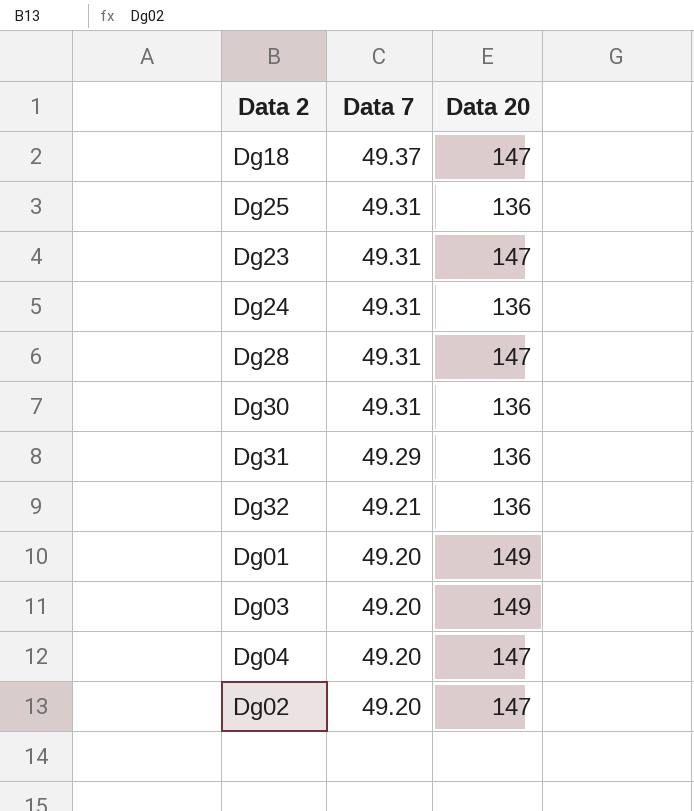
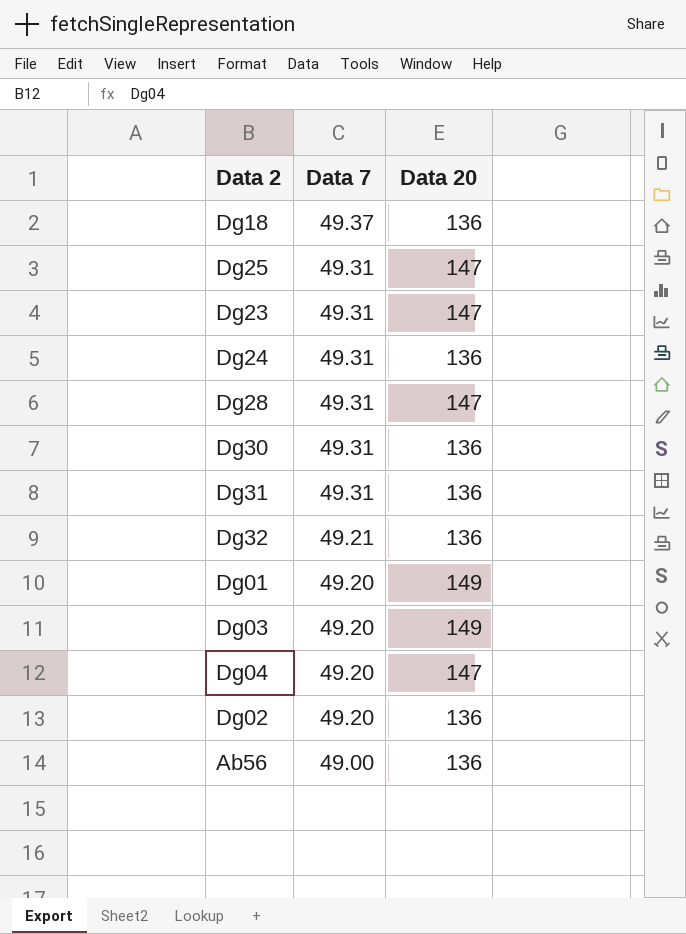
Dg18 | Data 20: 147 -> 136
Dg25 | Data 20: 136 -> 147
Dg31 | Data 7: 49.29 -> 49.31
Dg02 | Data 20: 147 -> 136
row Ab56: none -> 49.00 | 136

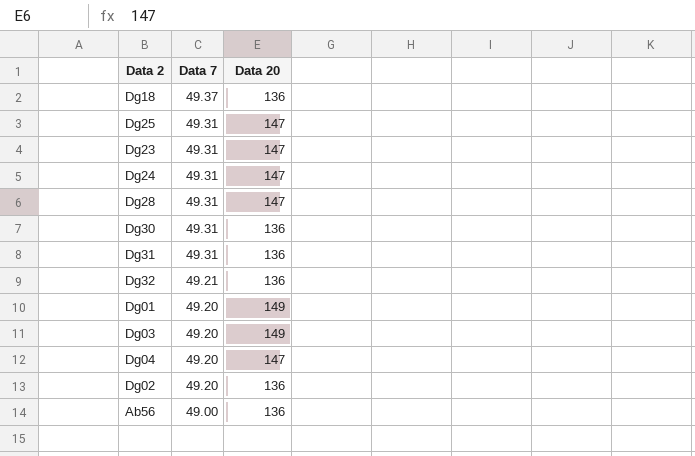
Dg24 | Data 20: 136 -> 147

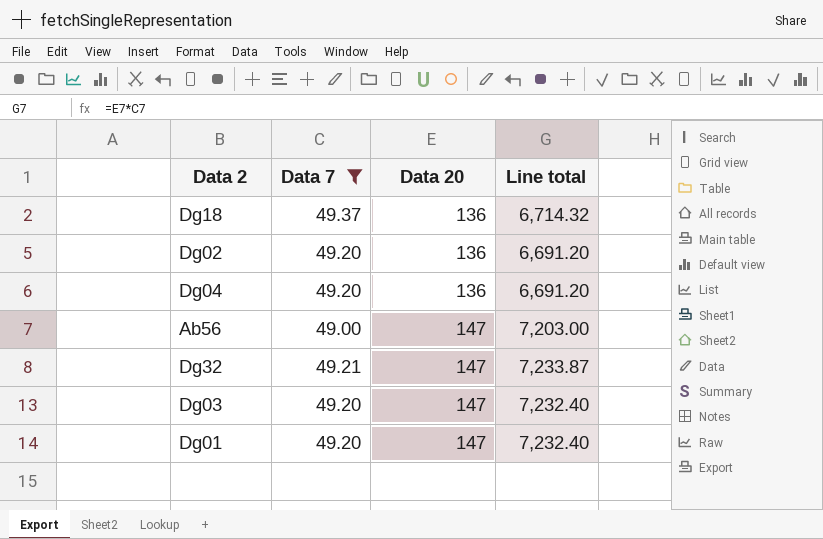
filter: none -> Data 7 != 49.31
row order: Data 7 descending -> Data 20 ascending
column Line total | formula: none -> [Data 7] * [Data 20]
Dg04 | Data 20: 147 -> 136
Ab56 | Data 20: 136 -> 147
Dg32 | Data 20: 136 -> 147
Dg03 | Data 20: 149 -> 147
Dg01 | Data 20: 149 -> 147

